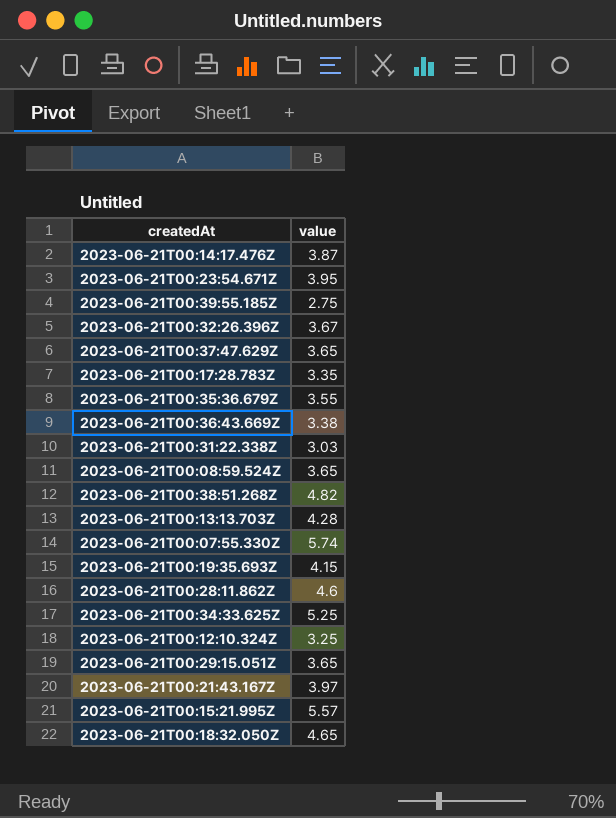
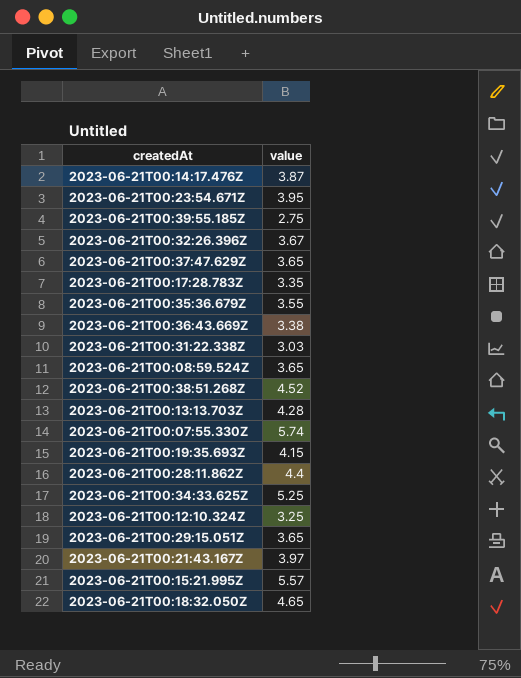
2023-06-21T00:38:51.268Z | value: 4.82 -> 4.52
2023-06-21T00:28:11.862Z | value: 4.6 -> 4.4

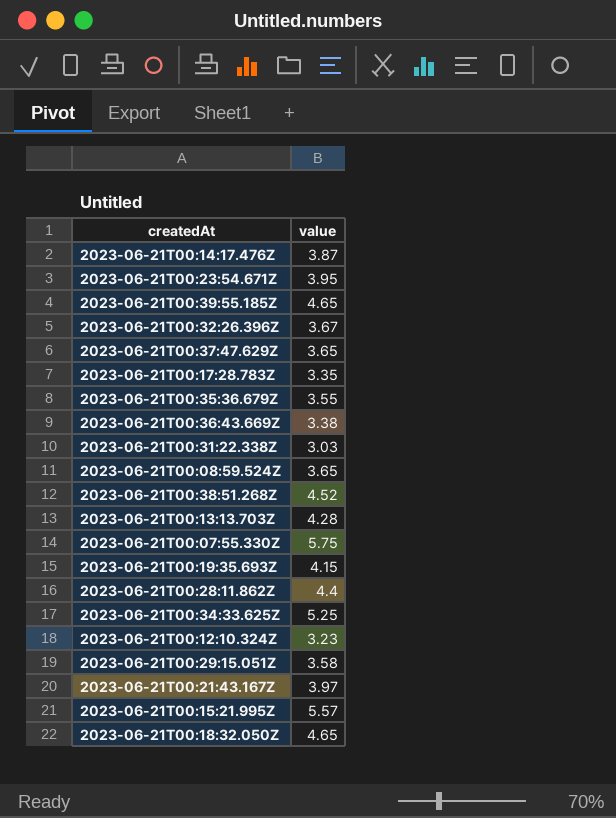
2023-06-21T00:39:55.185Z | value: 2.75 -> 4.65
2023-06-21T00:07:55.330Z | value: 5.74 -> 5.75
2023-06-21T00:12:10.324Z | value: 3.25 -> 3.23
2023-06-21T00:29:15.051Z | value: 3.65 -> 3.58

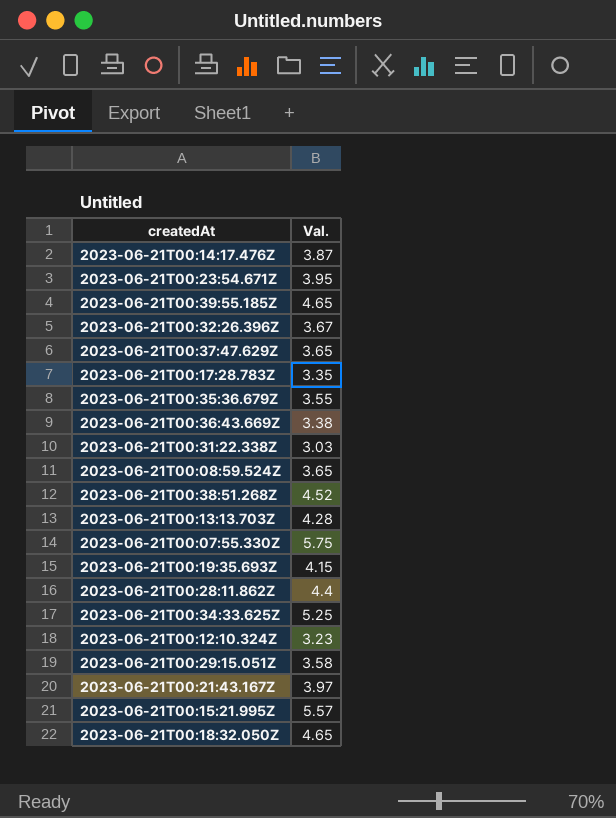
column name: value -> Val.

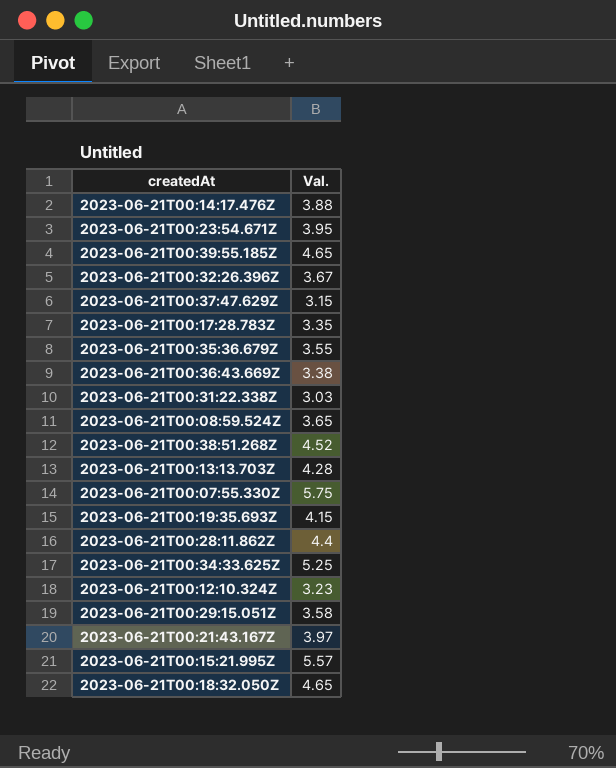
2023-06-21T00:14:17.476Z | Val.: 3.87 -> 3.88
2023-06-21T00:37:47.629Z | Val.: 3.65 -> 3.15

